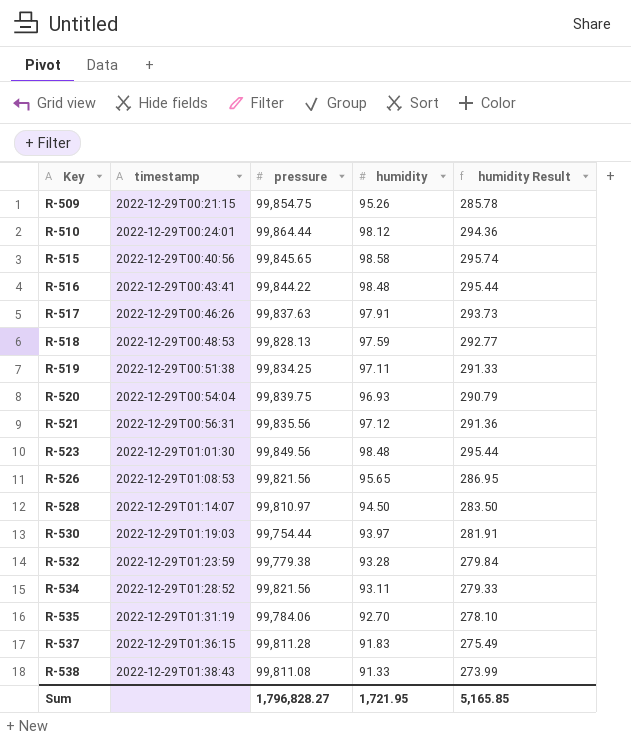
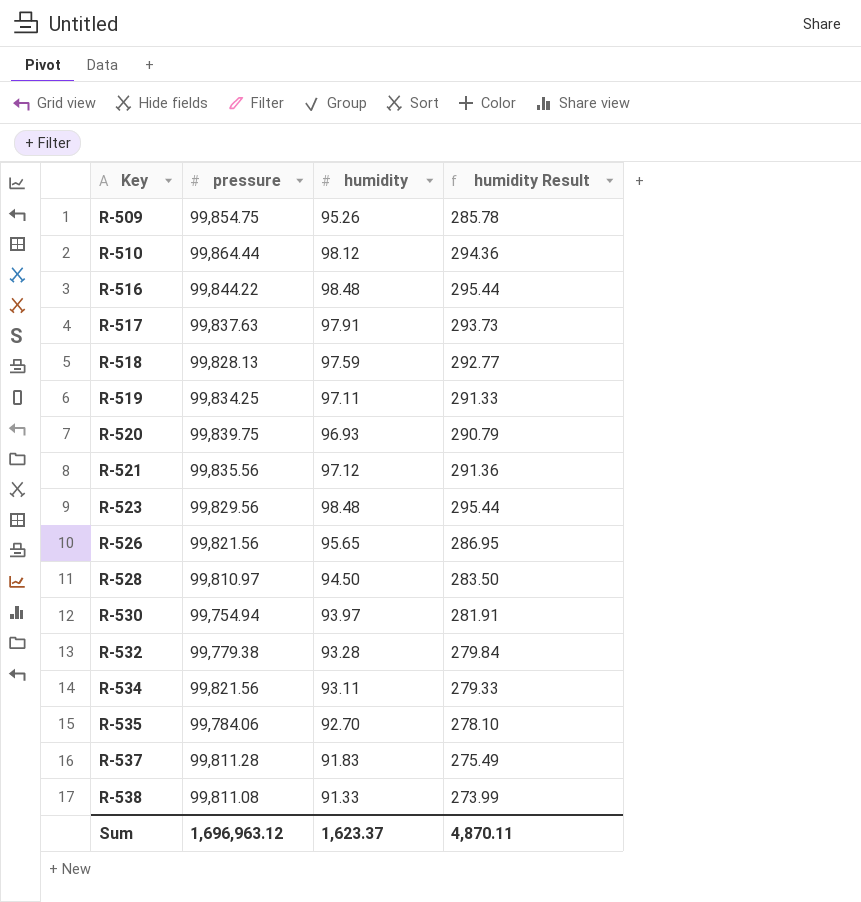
column timestamp | position: 2 -> none
row R-515: 2022-12-29T00:40:56 | 99,845.65 | 98.58 | 295.74 -> none
R-523 | pressure: 99,849.56 -> 99,829.56
R-530 | pressure: 99,754.44 -> 99,754.94
Sum | pressure: 1,796,828.27 -> 1,696,963.12
Sum | humidity: 1,721.95 -> 1,623.37
Sum | humidity Result: 5,165.85 -> 4,870.11

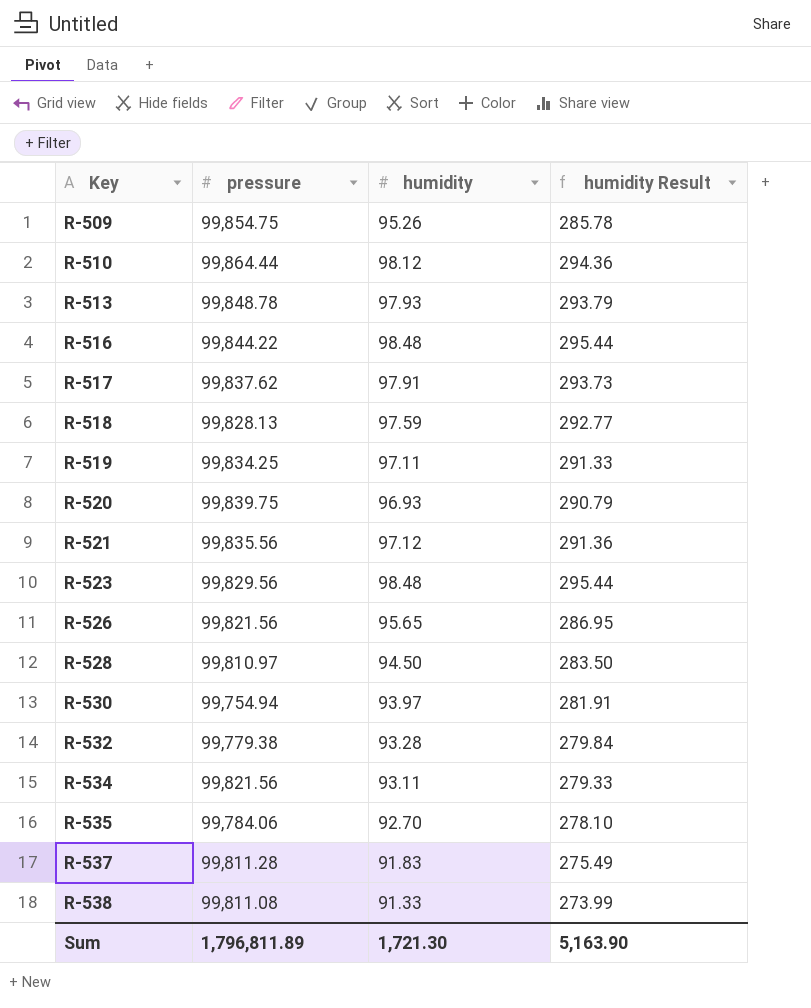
row R-513: none -> 99,848.78 | 97.93 | 293.79
R-517 | pressure: 99,837.63 -> 99,837.62
Sum | pressure: 1,696,963.12 -> 1,796,811.89
Sum | humidity: 1,623.37 -> 1,721.30
Sum | humidity Result: 4,870.11 -> 5,163.90

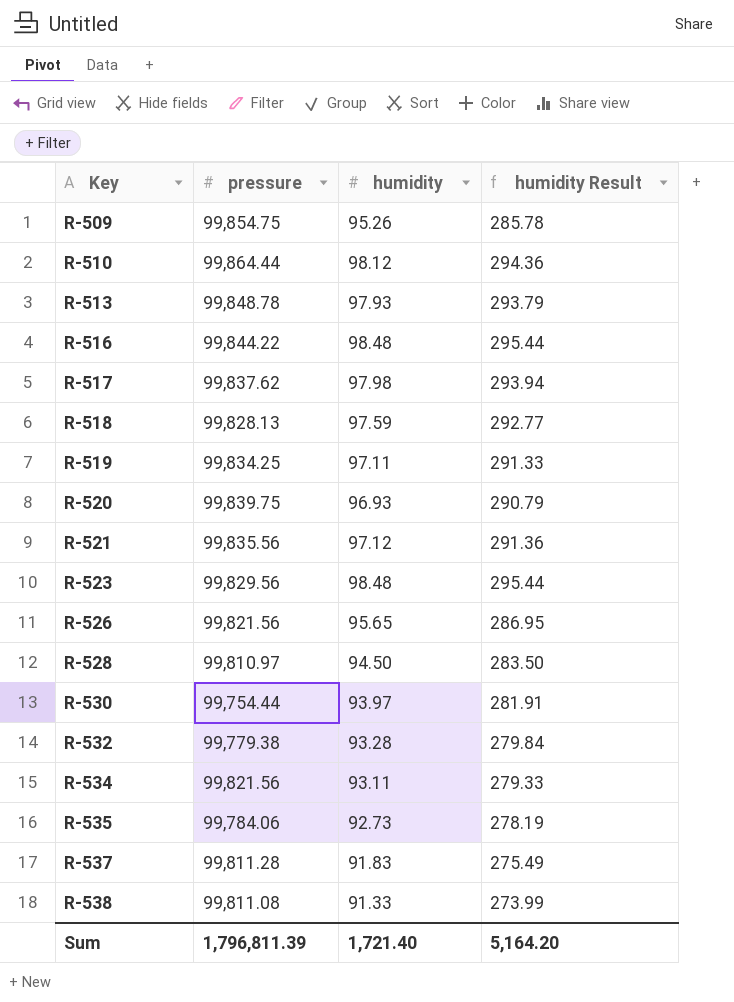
R-517 | humidity: 97.91 -> 97.98
R-517 | humidity Result: 293.73 -> 293.94
R-530 | pressure: 99,754.94 -> 99,754.44
R-535 | humidity: 92.70 -> 92.73
R-535 | humidity Result: 278.10 -> 278.19
Sum | pressure: 1,796,811.89 -> 1,796,811.39
Sum | humidity: 1,721.30 -> 1,721.40
Sum | humidity Result: 5,163.90 -> 5,164.20

